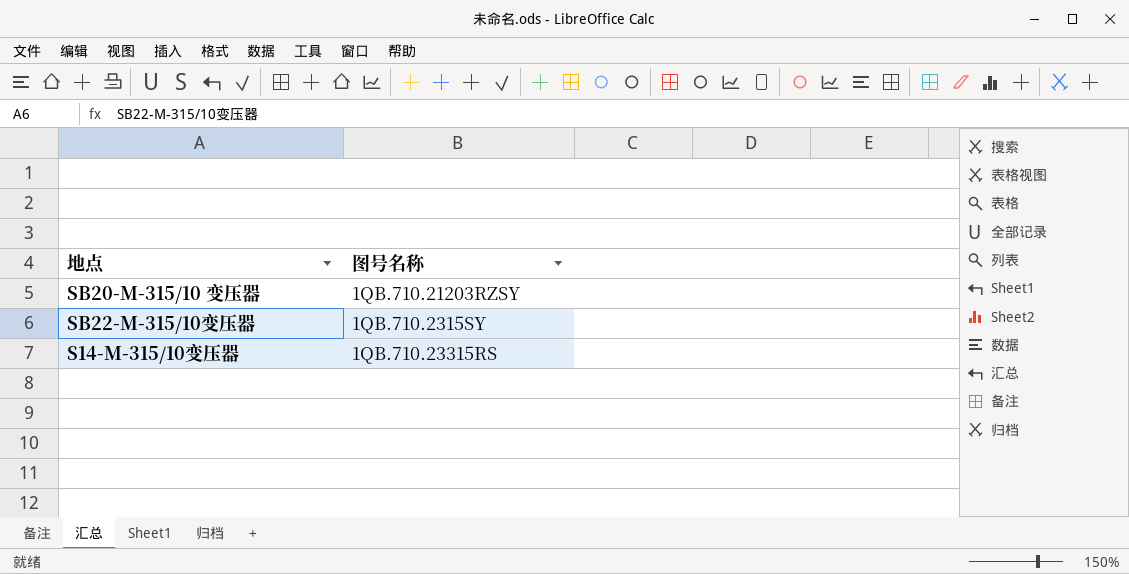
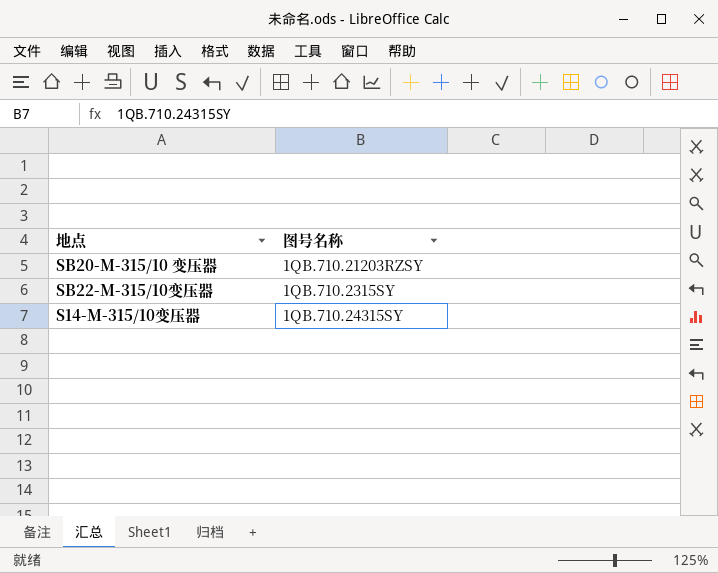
S14-M-315/10变压器 | 图号名称: 1QB.710.23315RS -> 1QB.710.24315SY

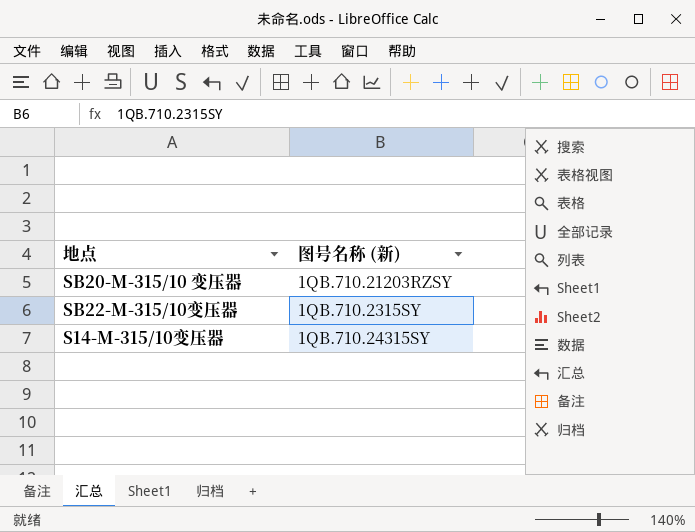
column name: 图号名称 -> 图号名称 (新)

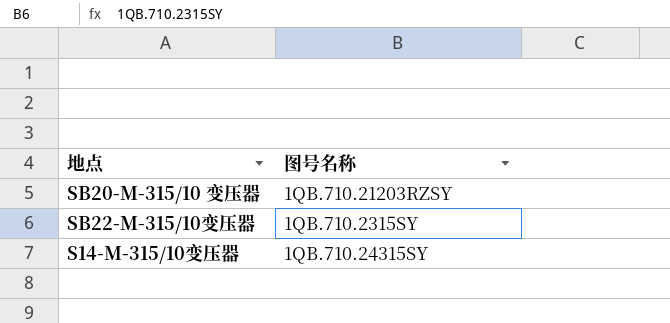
column name: 图号名称 (新) -> 图号名称

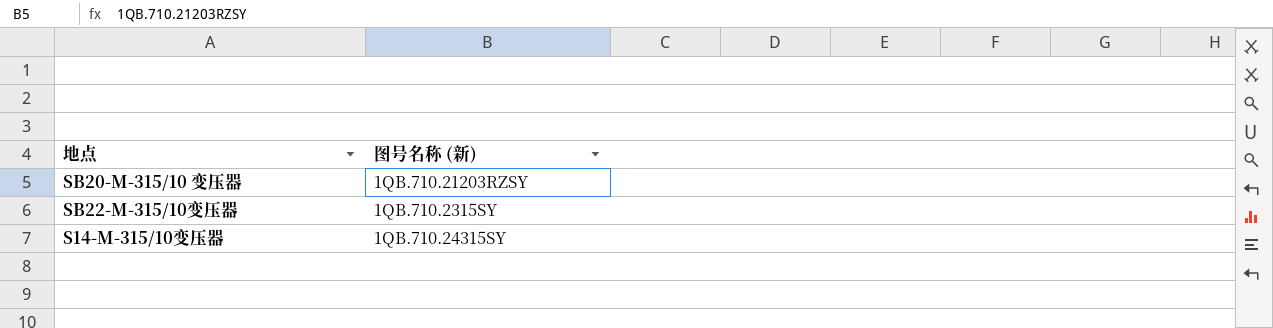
column name: 图号名称 -> 图号名称 (新)

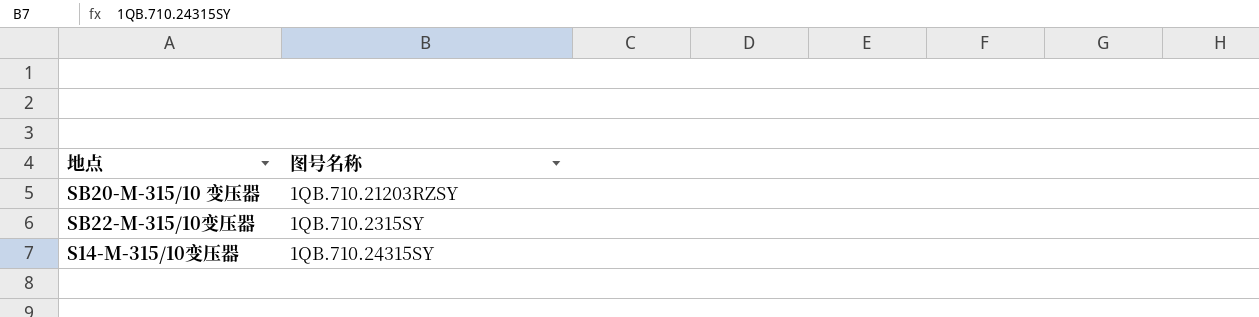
column name: 图号名称 (新) -> 图号名称

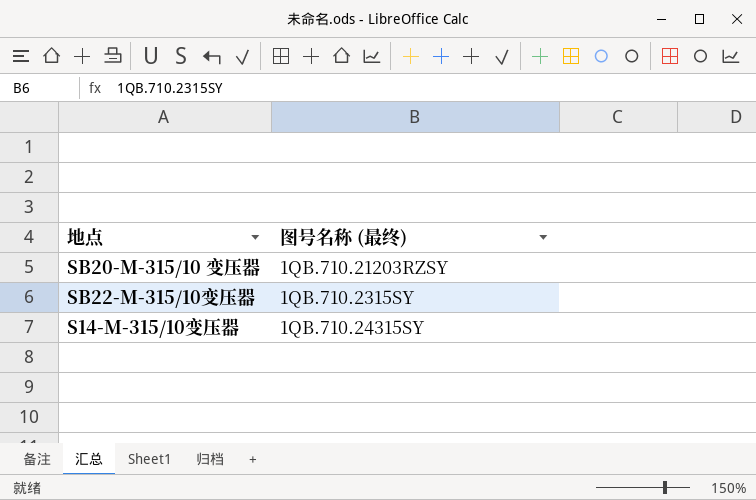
column name: 图号名称 -> 图号名称 (最终)

